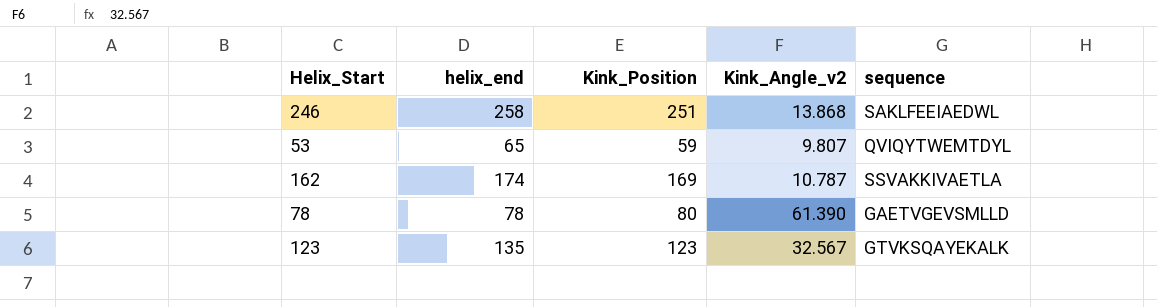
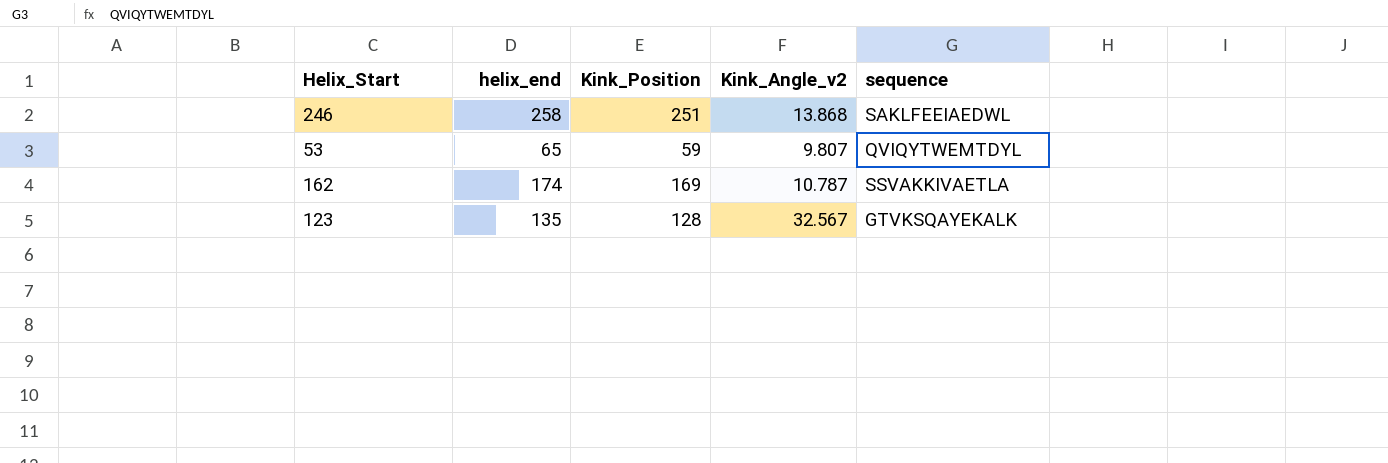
row 78: 78 | 80 | 61.390 | GAETVGEVSMLLD -> none
123 | Kink_Position: 123 -> 128

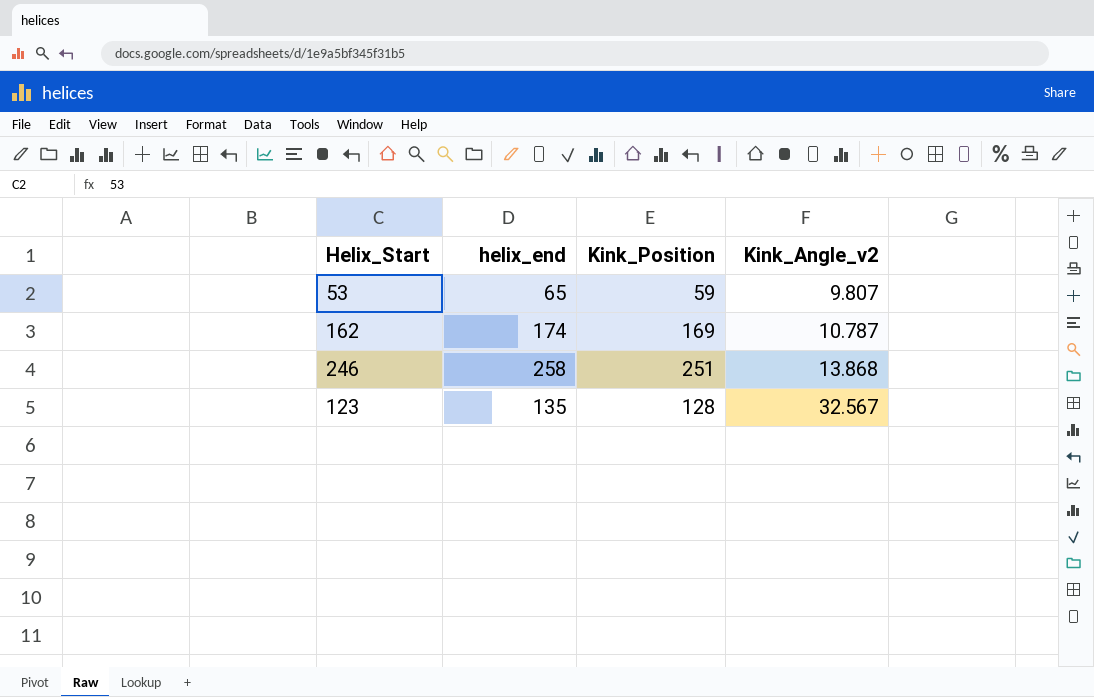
row order: none -> Kink_Angle_v2 ascending
column sequence | position: 5 -> none

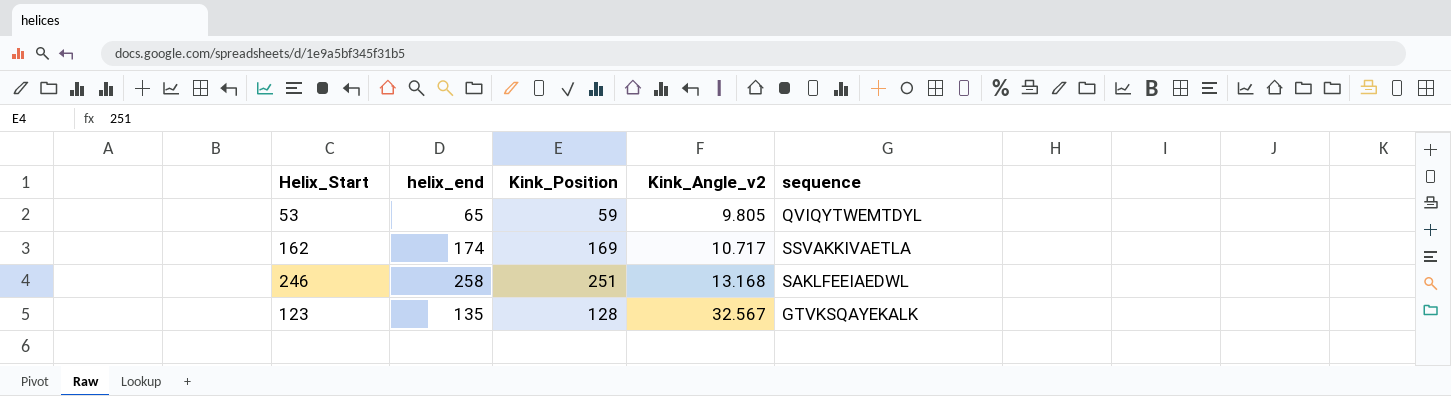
column sequence | position: none -> 5
53 | Kink_Angle_v2: 9.807 -> 9.805
162 | Kink_Angle_v2: 10.787 -> 10.717
246 | Kink_Angle_v2: 13.868 -> 13.168

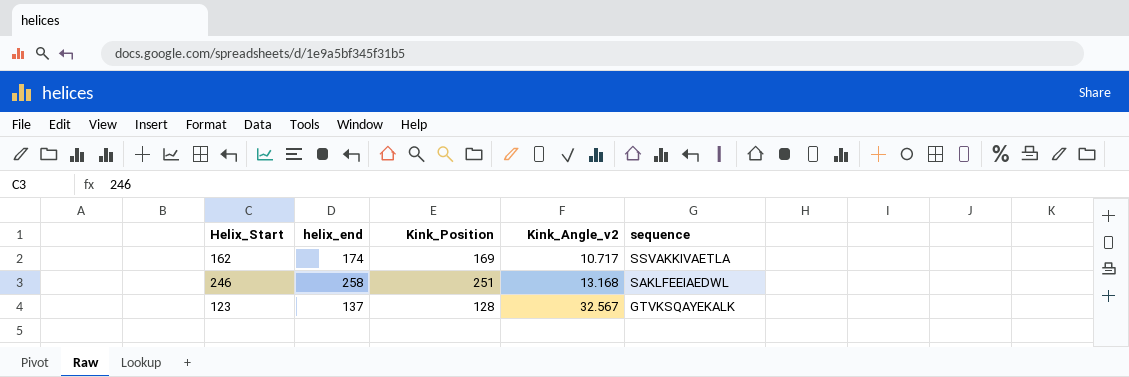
row 53: 65 | 59 | 9.805 | QVIQYTWEMTDYL -> none
123 | helix_end: 135 -> 137

